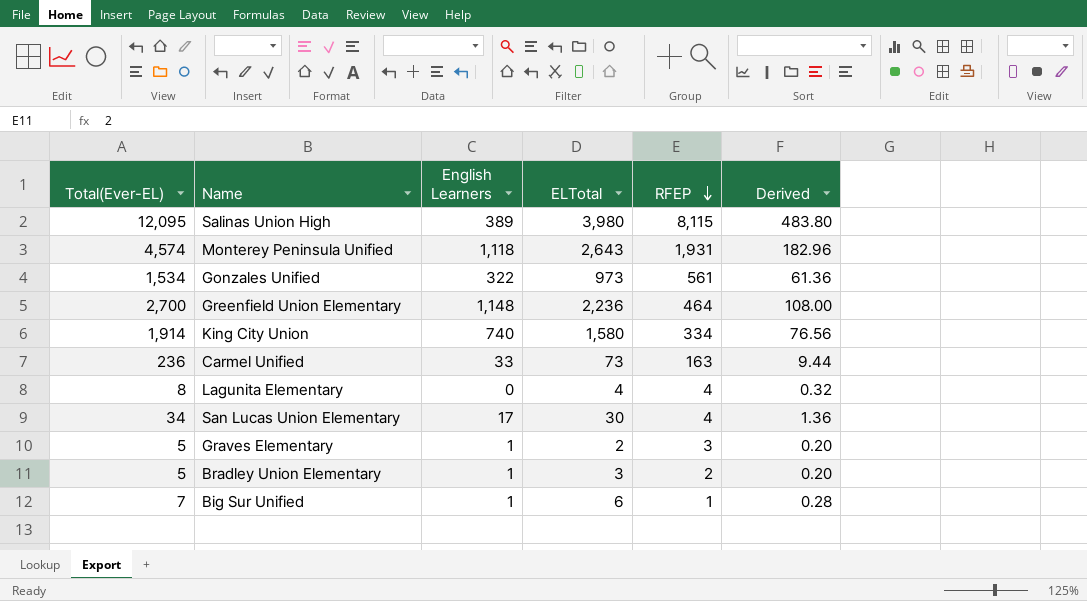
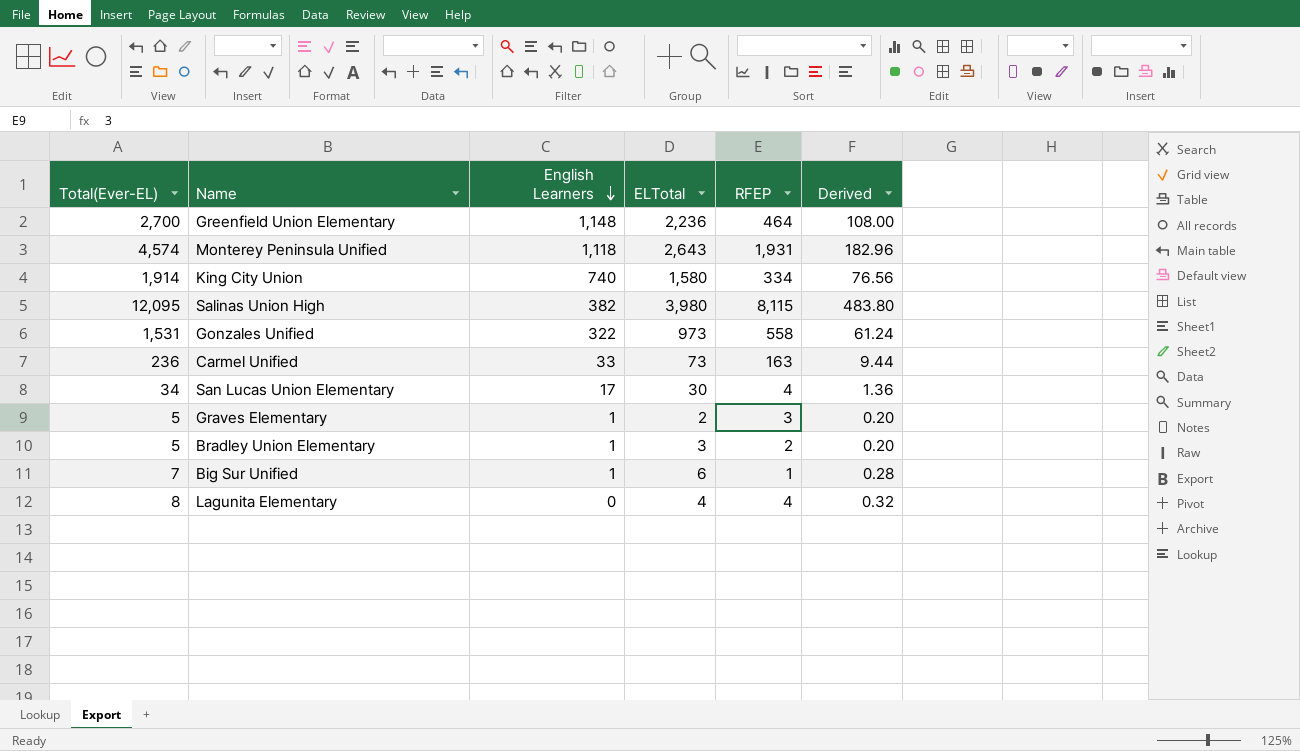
row order: RFEP descending -> English Learners descending
Salinas Union High | English Learners: 389 -> 382
Gonzales Unified | Total(Ever-EL): 1,534 -> 1,531
Gonzales Unified | RFEP: 561 -> 558
Gonzales Unified | Derived: 61.36 -> 61.24

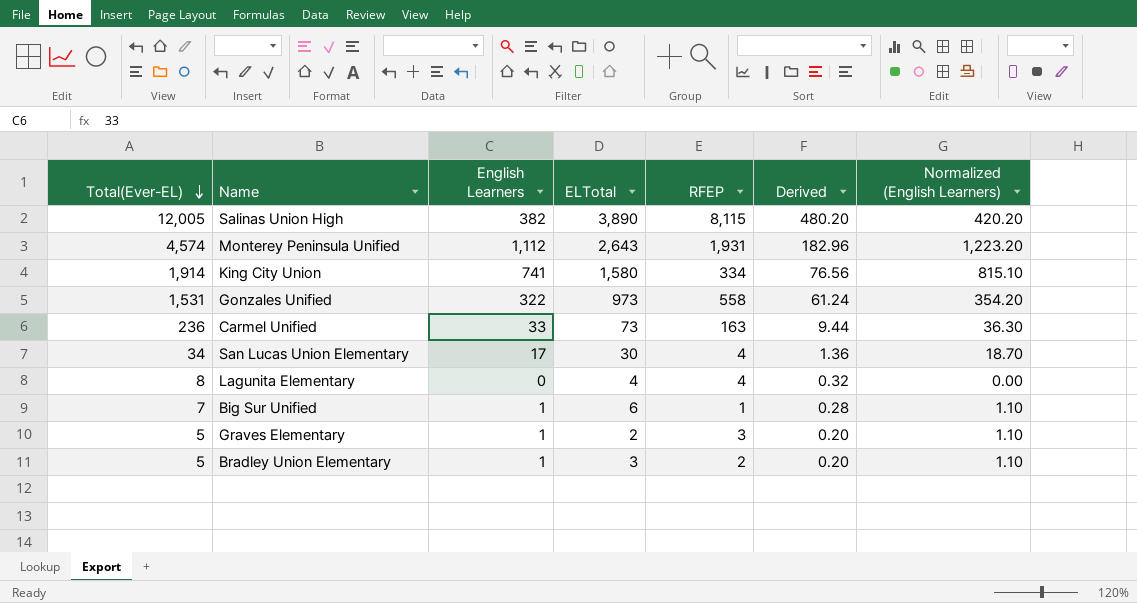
row order: English Learners descending -> Total(Ever-EL) descending
column Normalized (English Learners) | formula: none -> [English Learners] * 1.1
row Greenfield Union Elementary: 2,700 | 1,148 | 2,236 | 464 | 108.00 -> none
Salinas Union High | Total(Ever-EL): 12,095 -> 12,005
Salinas Union High | ELTotal: 3,980 -> 3,890
Salinas Union High | Derived: 483.80 -> 480.20
Monterey Peninsula Unified | English Learners: 1,118 -> 1,112
King City Union | English Learners: 740 -> 741

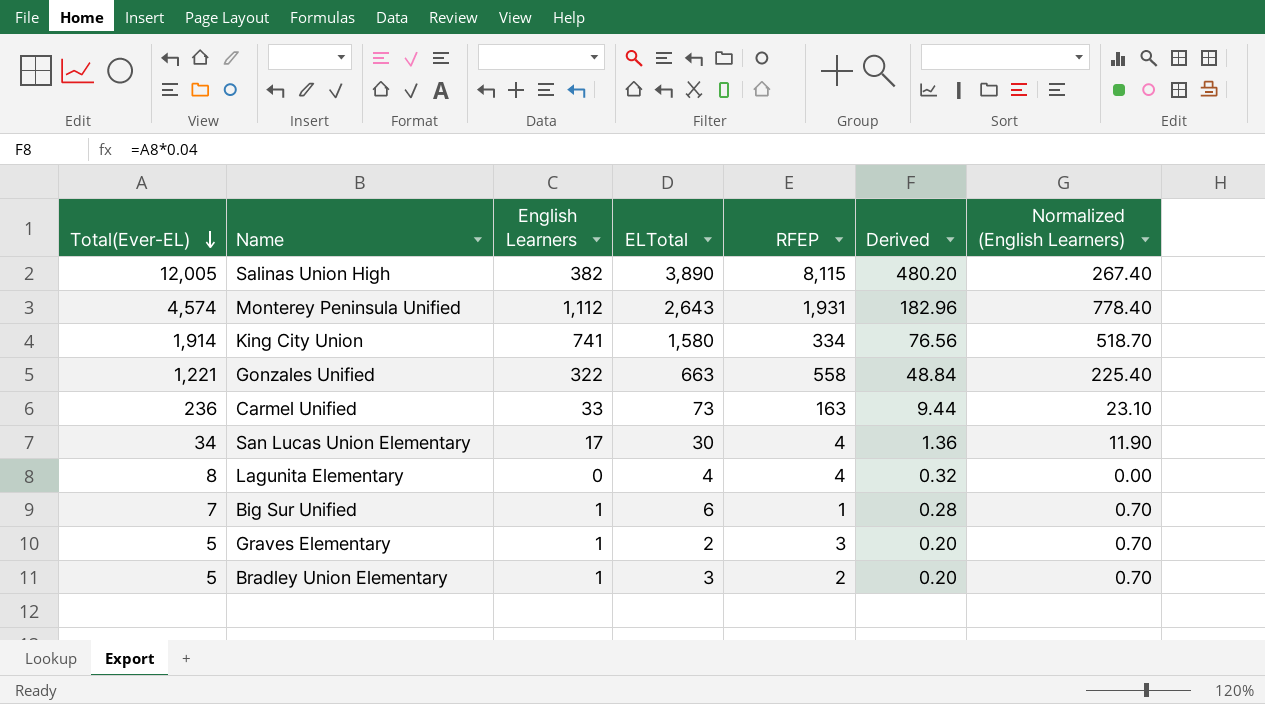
column Normalized (English Learners) | formula: [English Learners] * 1.1 -> [English Learners] * 0.7
Gonzales Unified | Total(Ever-EL): 1,531 -> 1,221
Gonzales Unified | ELTotal: 973 -> 663
Gonzales Unified | Derived: 61.24 -> 48.84

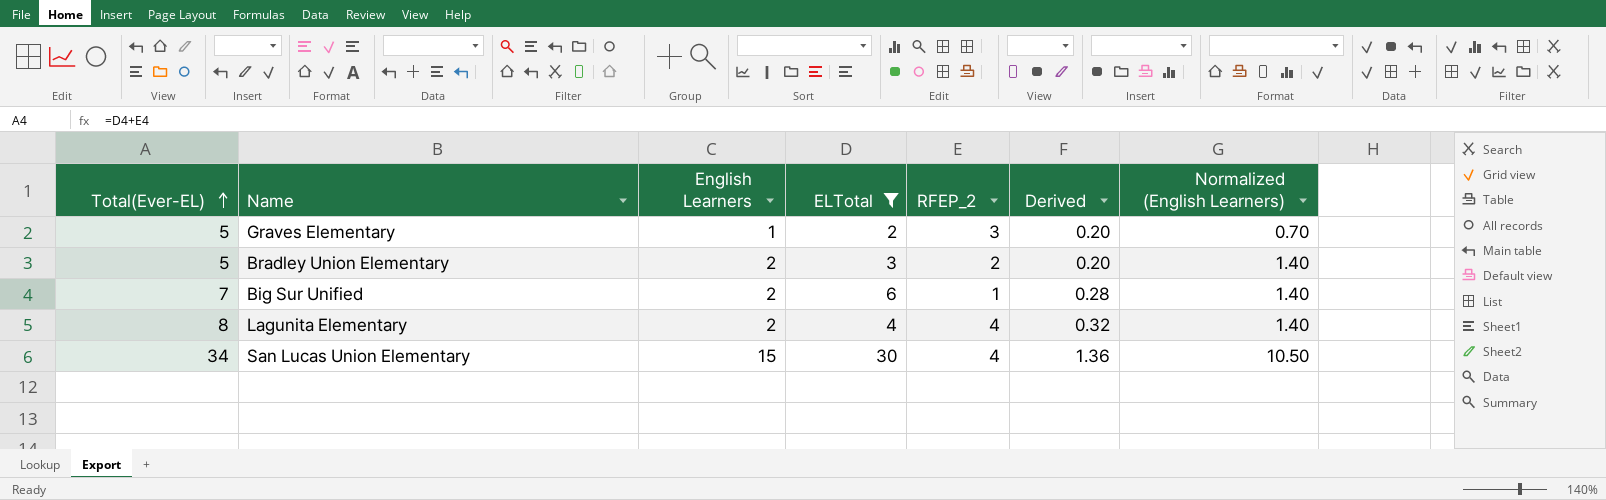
filter: none -> ELTotal <= 30
row order: Total(Ever-EL) descending -> Total(Ever-EL) ascending
column name: RFEP -> RFEP_2
Bradley Union Elementary | English Learners: 1 -> 2
Bradley Union Elementary | Normalized (English Learners): 0.70 -> 1.40
Big Sur Unified | English Learners: 1 -> 2
Big Sur Unified | Normalized (English Learners): 0.70 -> 1.40
Lagunita Elementary | English Learners: 0 -> 2
Lagunita Elementary | Normalized (English Learners): 0.00 -> 1.40
San Lucas Union Elementary | English Learners: 17 -> 15
San Lucas Union Elementary | Normalized (English Learners): 11.90 -> 10.50

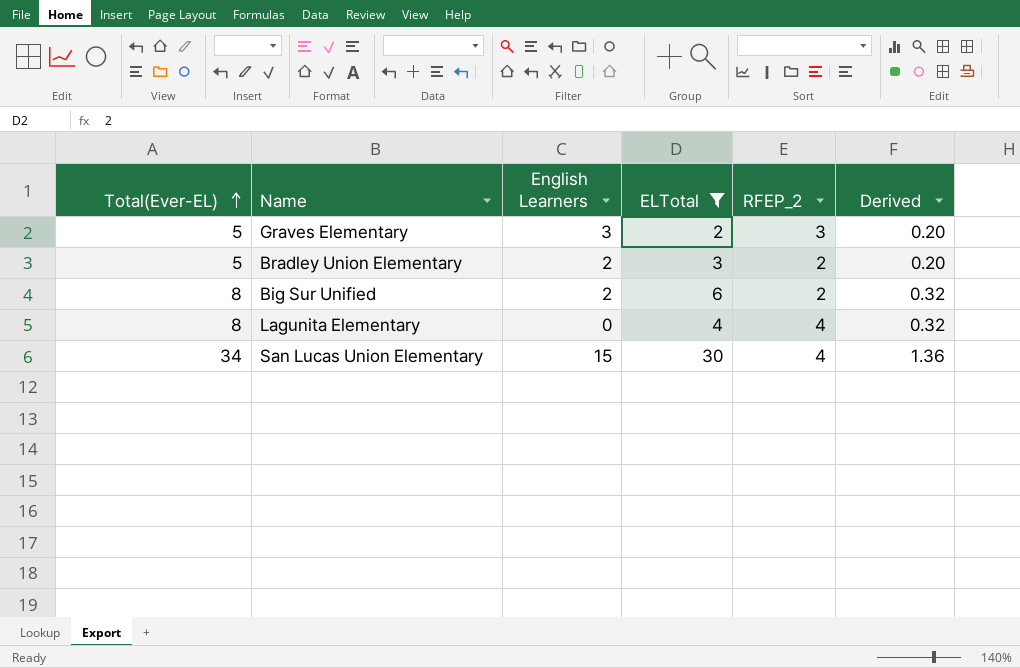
column Normalized (English Learners) | formula: [English Learners] * 0.7 -> none
Graves Elementary | English Learners: 1 -> 3
Big Sur Unified | Total(Ever-EL): 7 -> 8
Big Sur Unified | RFEP_2: 1 -> 2
Big Sur Unified | Derived: 0.28 -> 0.32
Lagunita Elementary | English Learners: 2 -> 0

